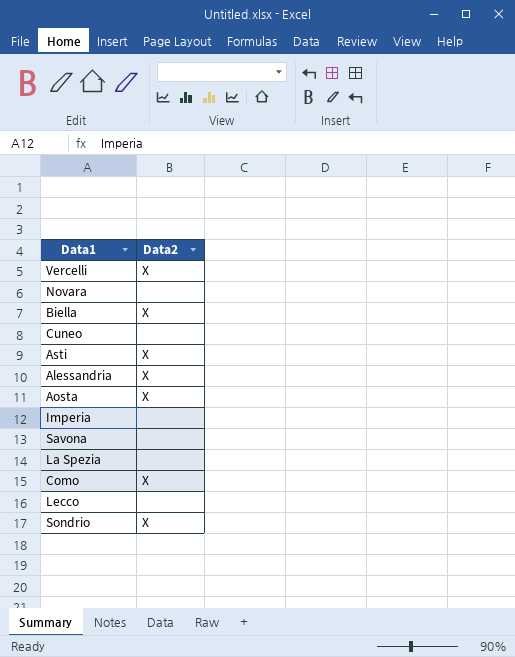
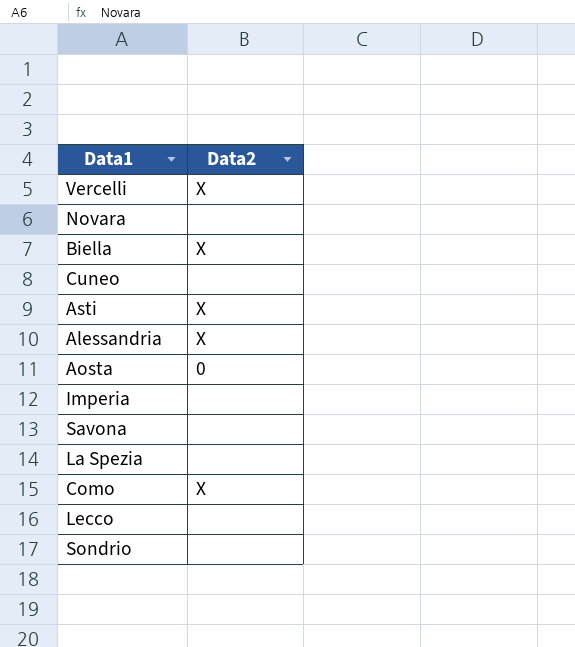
Aosta | Data2: X -> 0
Sondrio | Data2: X -> none

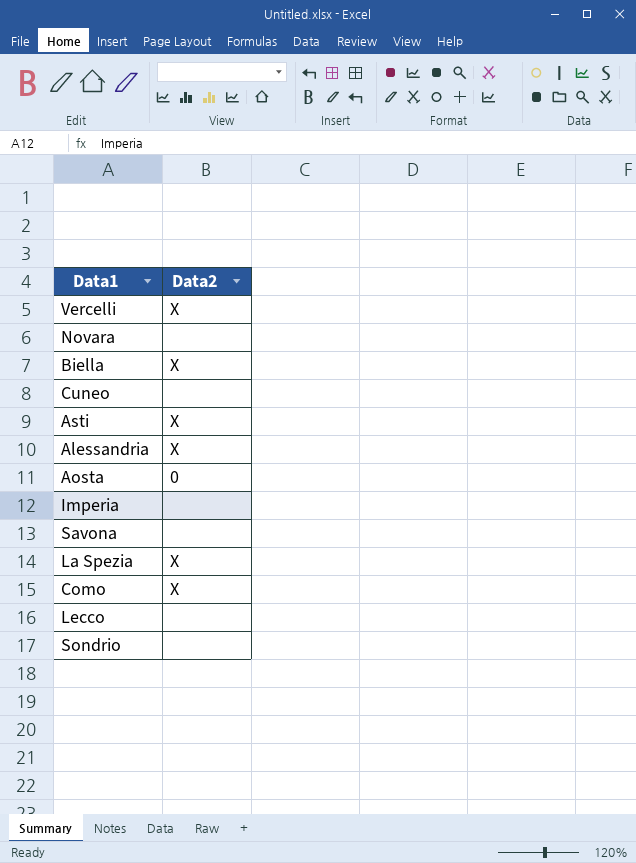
La Spezia | Data2: none -> X

